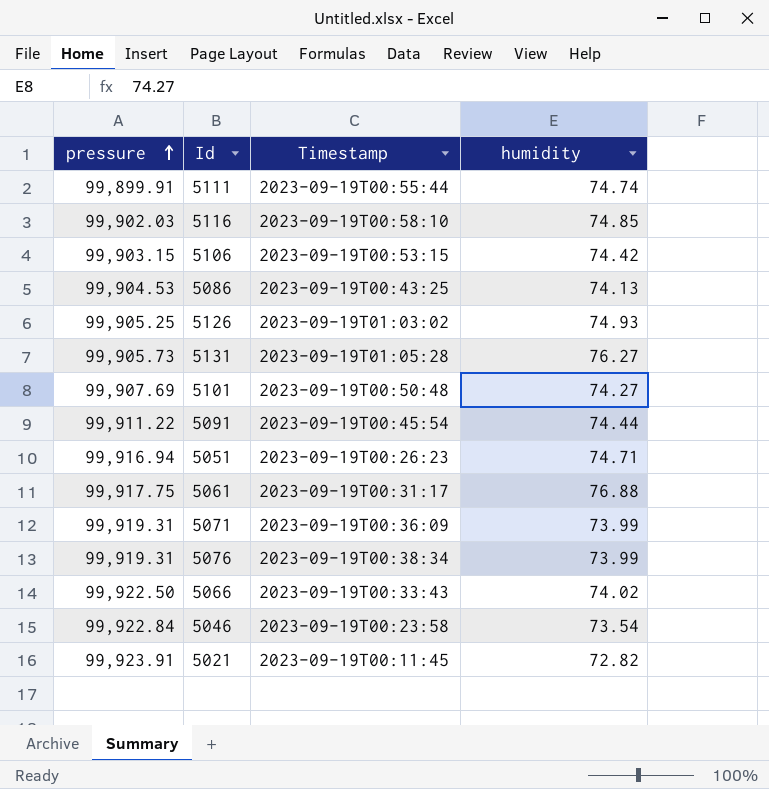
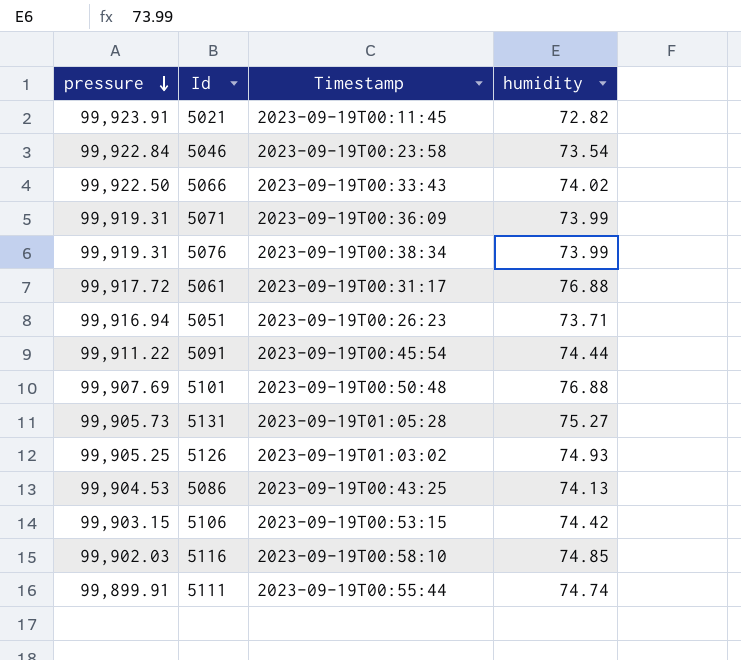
row order: pressure ascending -> pressure descending
5061 | pressure: 99,917.75 -> 99,917.72
5051 | humidity: 74.71 -> 73.71
5101 | humidity: 74.27 -> 76.88
5131 | humidity: 76.27 -> 75.27

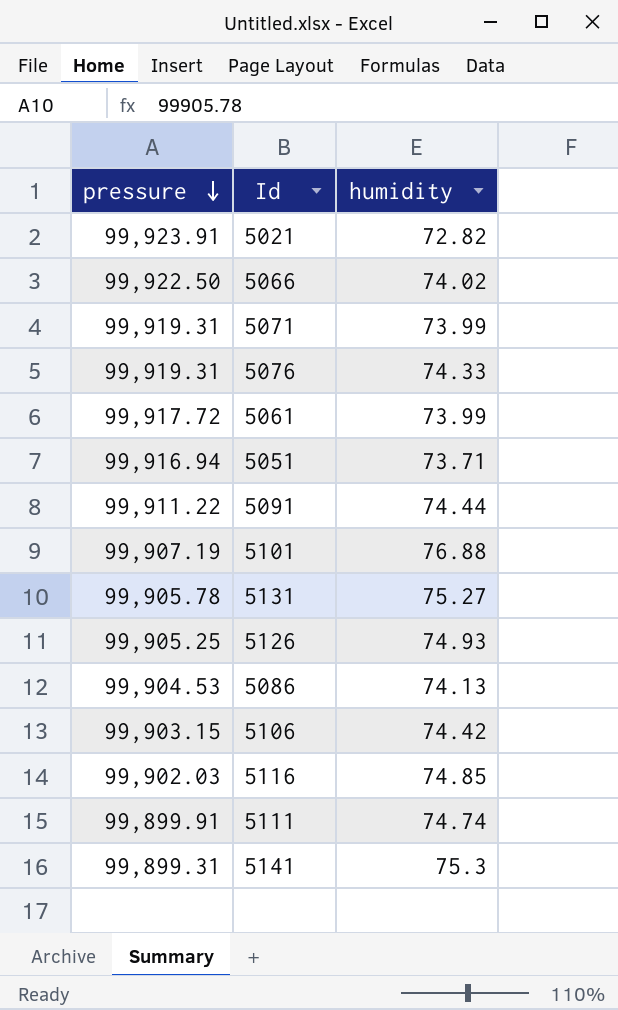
column Timestamp | position: 3 -> none
row 5046: 99,922.84 | 2023-09-19T00:23:58 | 73.54 -> none
5076 | humidity: 73.99 -> 74.33
5061 | humidity: 76.88 -> 73.99
5101 | pressure: 99,907.69 -> 99,907.19
5131 | pressure: 99,905.73 -> 99,905.78
row 5141: none -> 99,899.31 | 75.3

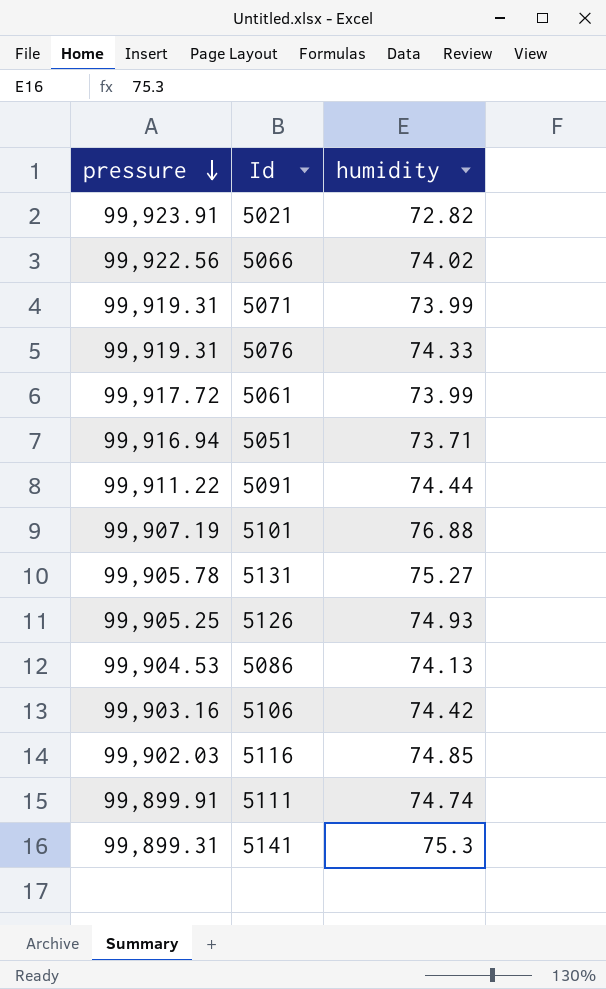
5066 | pressure: 99,922.50 -> 99,922.56
5106 | pressure: 99,903.15 -> 99,903.16

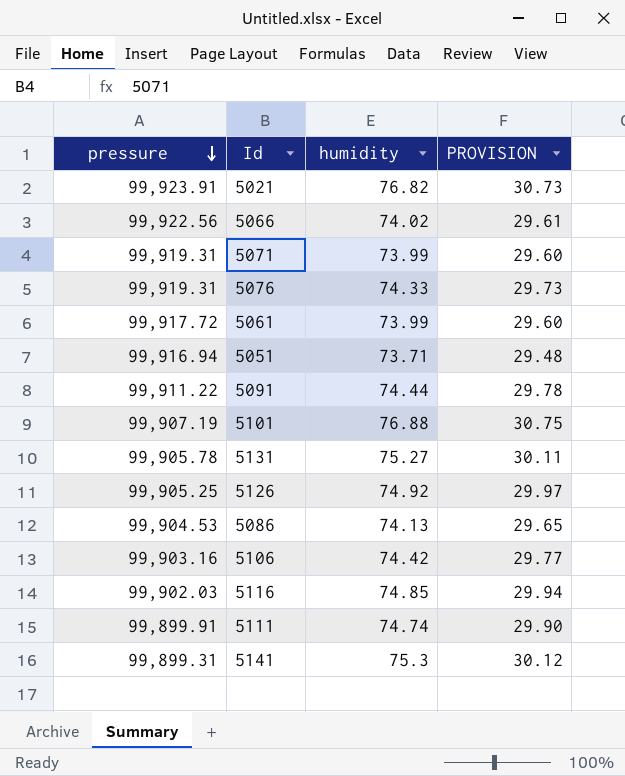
column PROVISION | formula: none -> [humidity] * 0.4
5021 | humidity: 72.82 -> 76.82
5126 | humidity: 74.93 -> 74.92

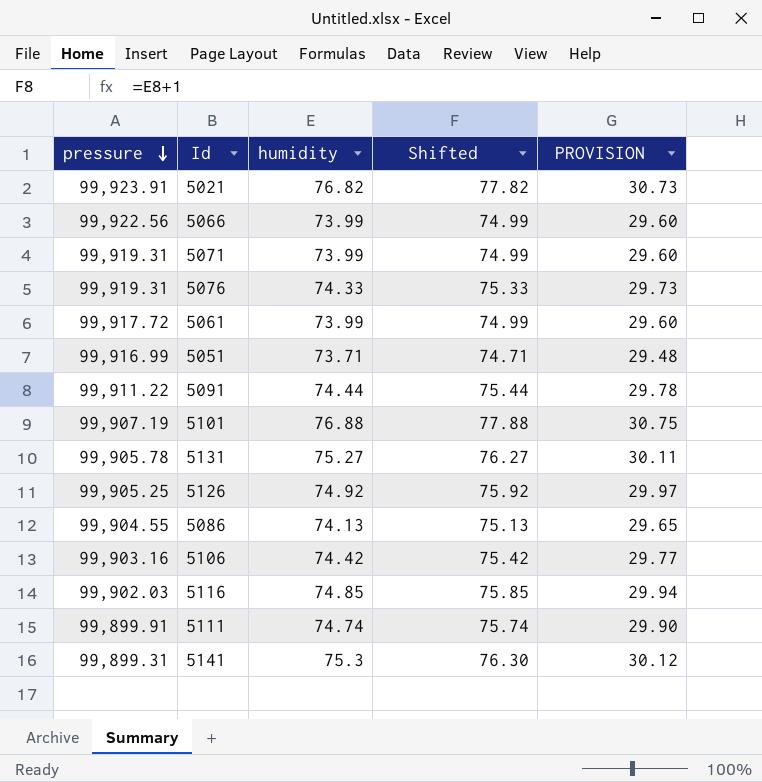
column Shifted | formula: none -> [humidity] + 1
5066 | humidity: 74.02 -> 73.99
5066 | PROVISION: 29.61 -> 29.60
5051 | pressure: 99,916.94 -> 99,916.99
5086 | pressure: 99,904.53 -> 99,904.55

